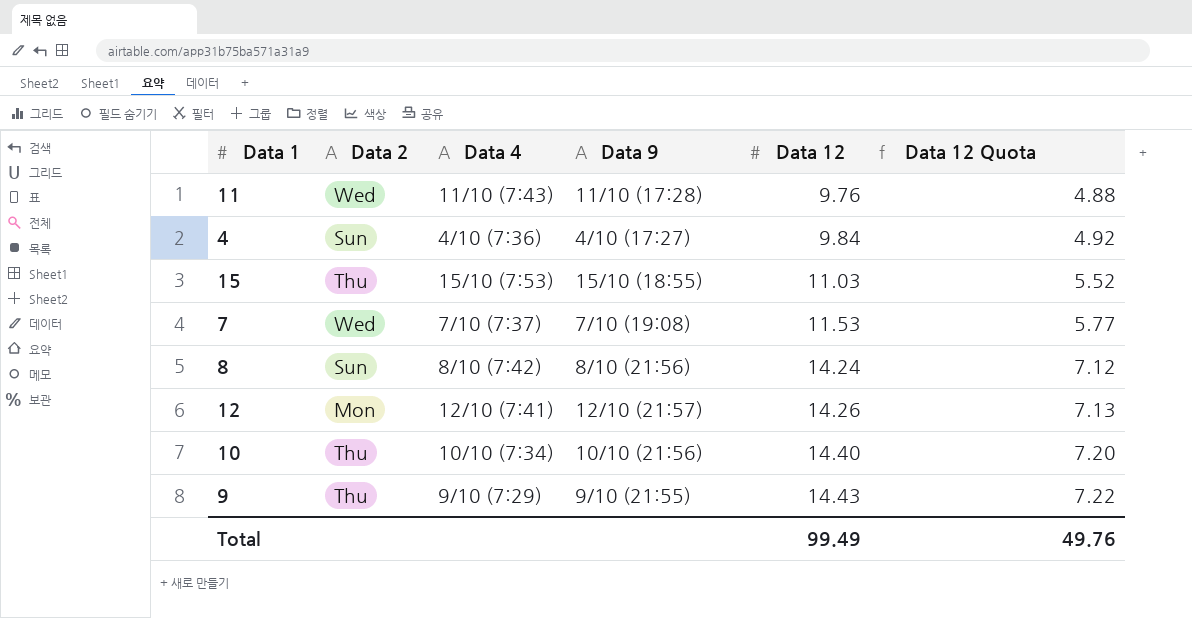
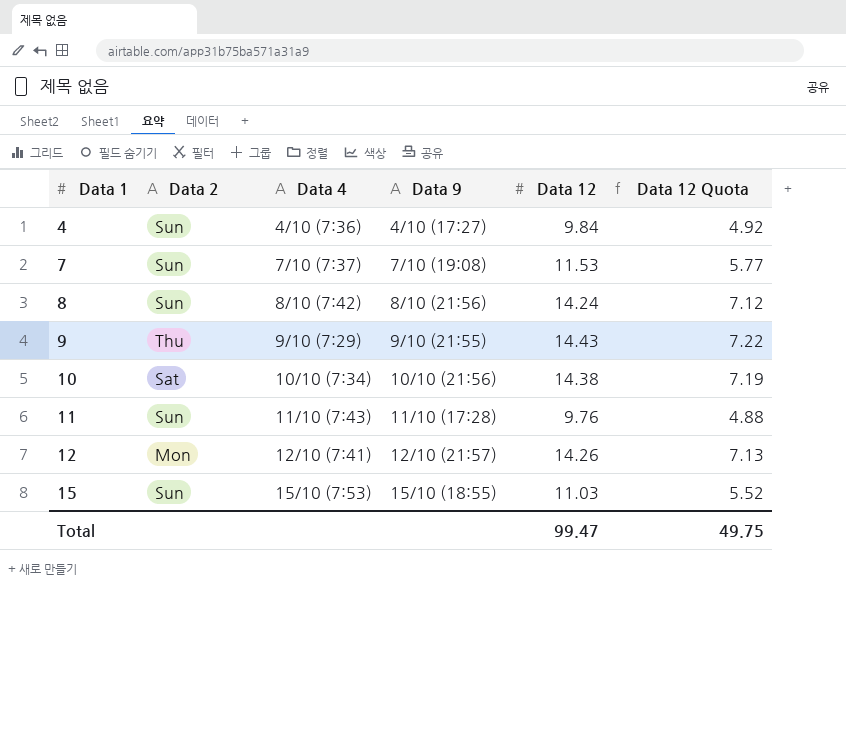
row order: Data 12 ascending -> Data 1 ascending
7 | Data 2: Wed -> Sun
10 | Data 2: Thu -> Sat
10 | Data 12: 14.40 -> 14.38
10 | Data 12 Quota: 7.20 -> 7.19
11 | Data 2: Wed -> Sun
15 | Data 2: Thu -> Sun
Total | Data 12: 99.49 -> 99.47
Total | Data 12 Quota: 49.76 -> 49.75

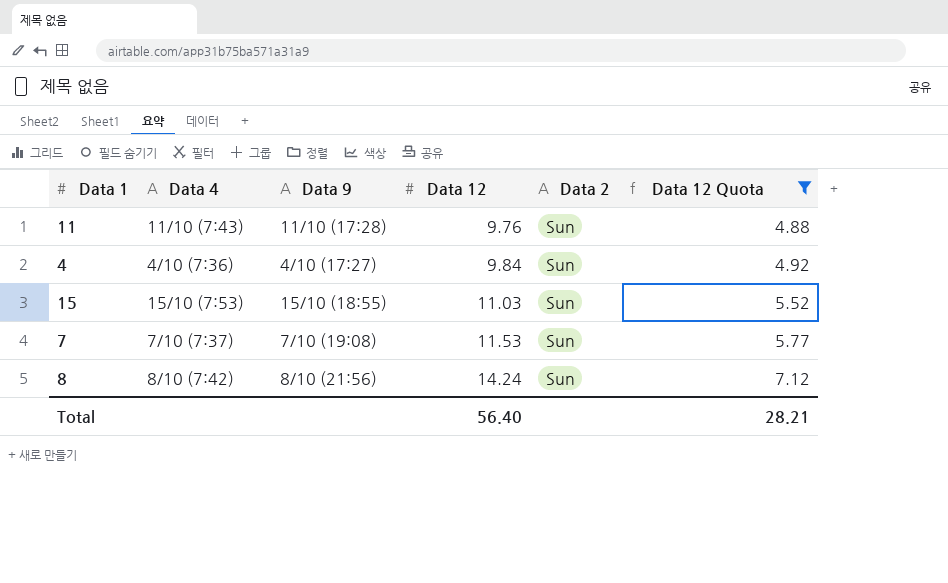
filter: none -> Data 12 Quota <= 7.12
row order: Data 1 ascending -> Data 12 ascending
column Data 2 | position: 2 -> 5
Total | Data 12: 99.47 -> 56.40
Total | Data 12 Quota: 49.75 -> 28.21

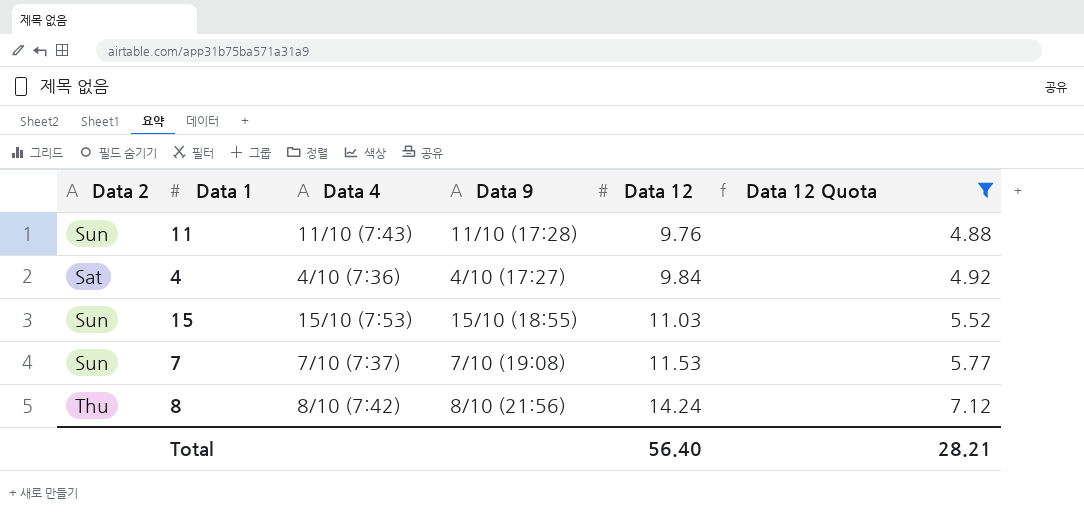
column Data 2 | position: 5 -> 1
4 | Data 2: Sun -> Sat
8 | Data 2: Sun -> Thu

